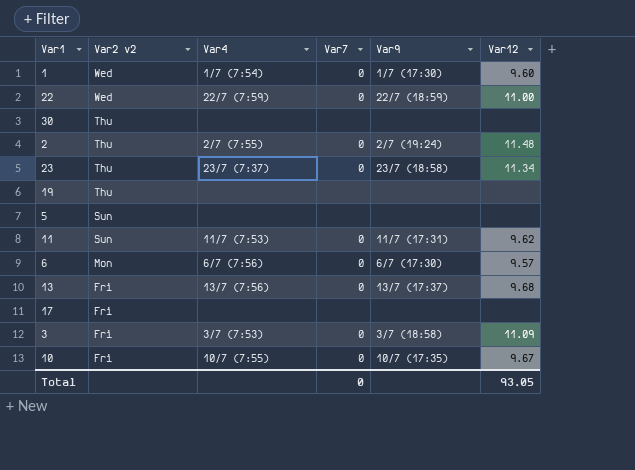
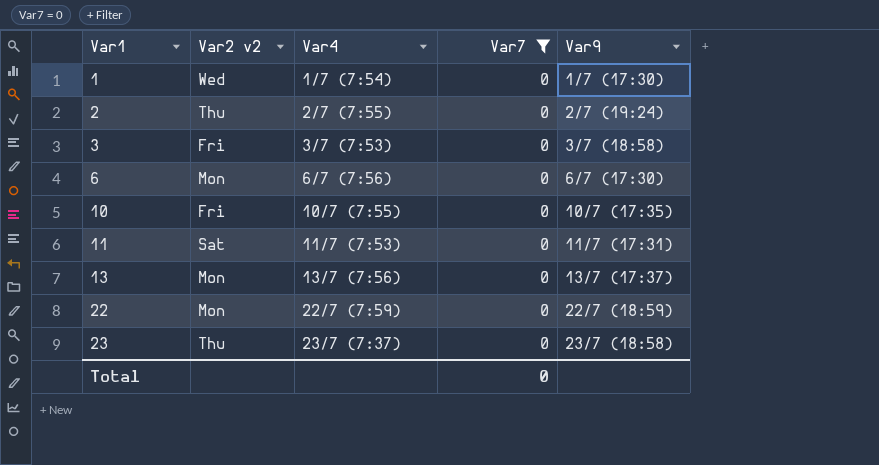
filter: none -> Var7 = 0
row order: Var2 v2 descending -> Var1 ascending
column Var12 | position: 6 -> none
11 | Var2 v2: Sun -> Sat
13 | Var2 v2: Fri -> Mon
22 | Var2 v2: Wed -> Mon

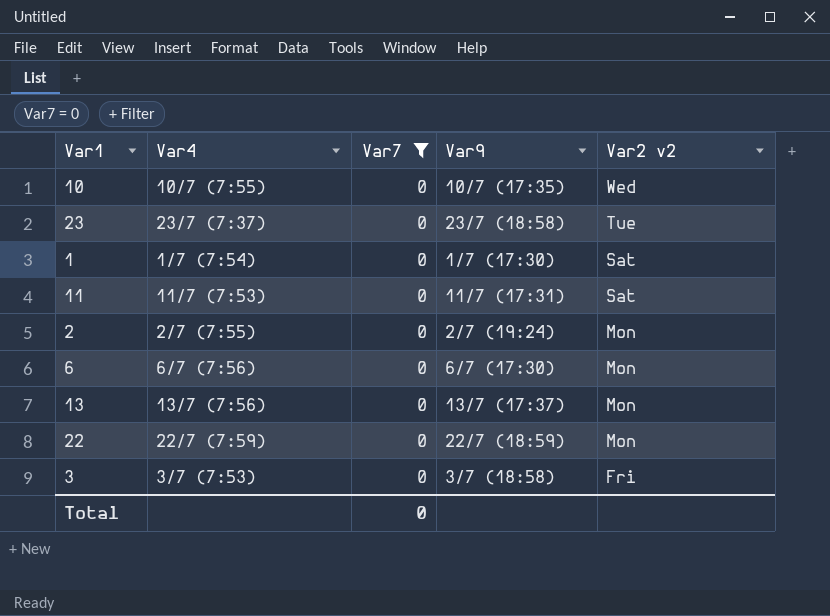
row order: Var1 ascending -> Var2 v2 descending
column Var2 v2 | position: 2 -> 5
10 | Var2 v2: Fri -> Wed
23 | Var2 v2: Thu -> Tue
1 | Var2 v2: Wed -> Sat
2 | Var2 v2: Thu -> Mon

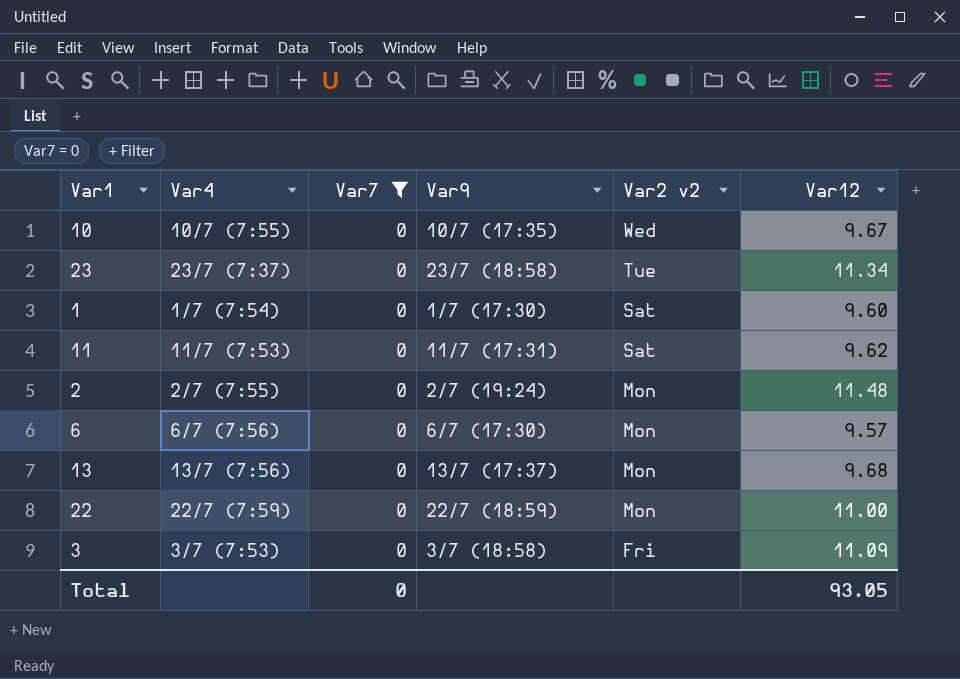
column Var12 | position: none -> 6

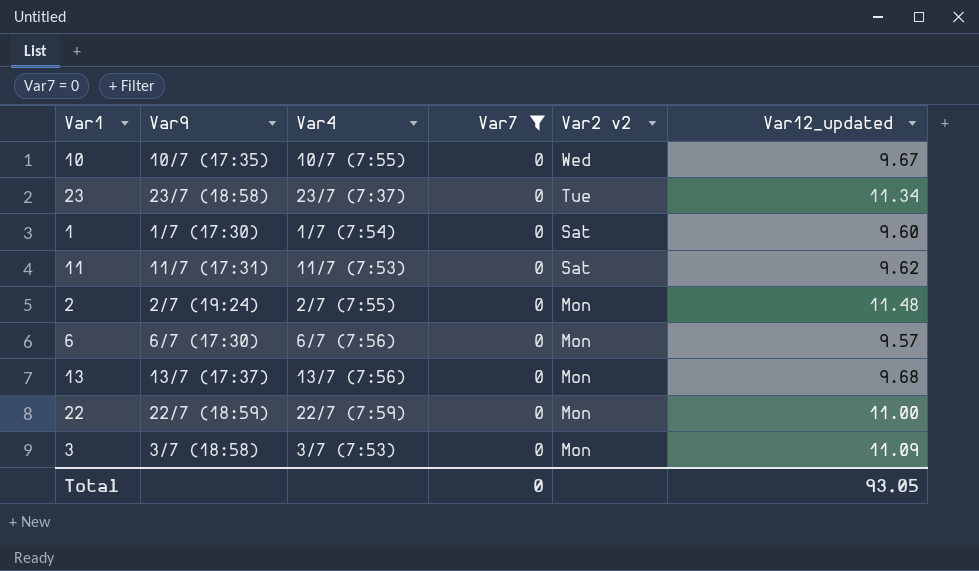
column Var9 | position: 4 -> 2
column name: Var12 -> Var12_updated
3 | Var2 v2: Fri -> Mon

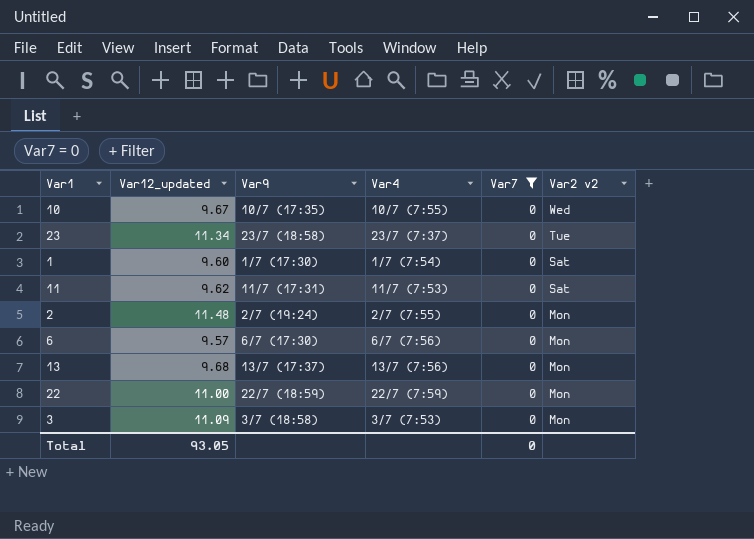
column Var12_updated | position: 6 -> 2

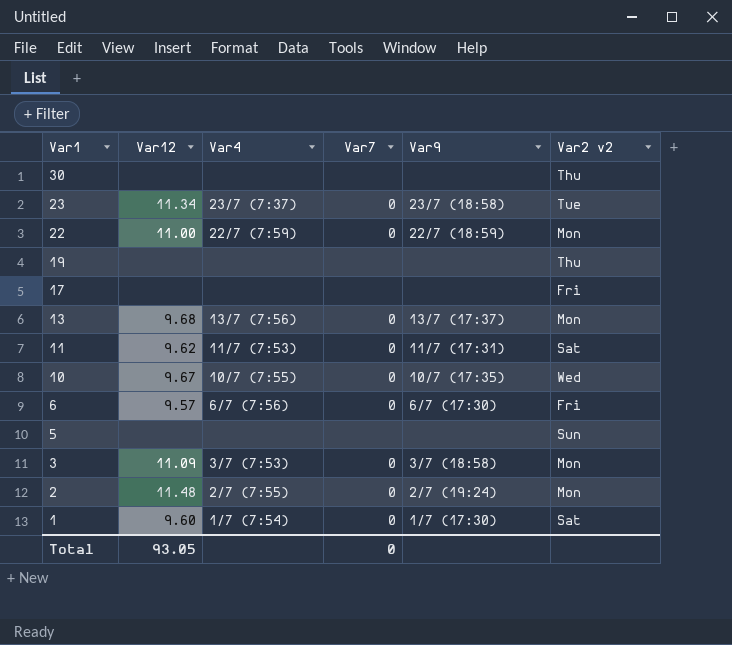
filter: Var7 = 0 -> none
row order: Var2 v2 descending -> Var1 descending
column name: Var12_updated -> Var12
column Var9 | position: 3 -> 5
6 | Var2 v2: Mon -> Fri

